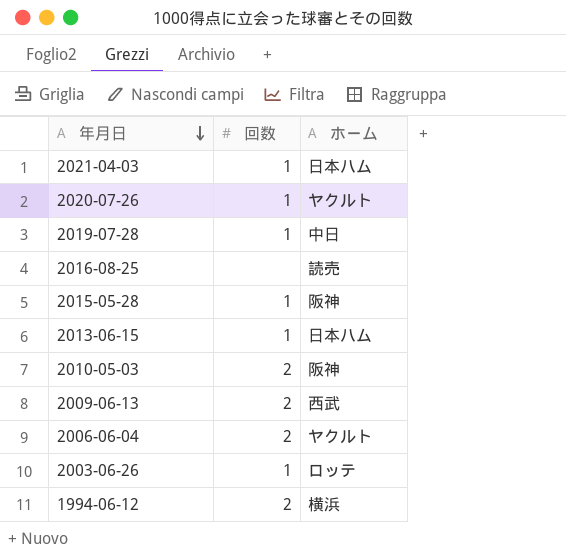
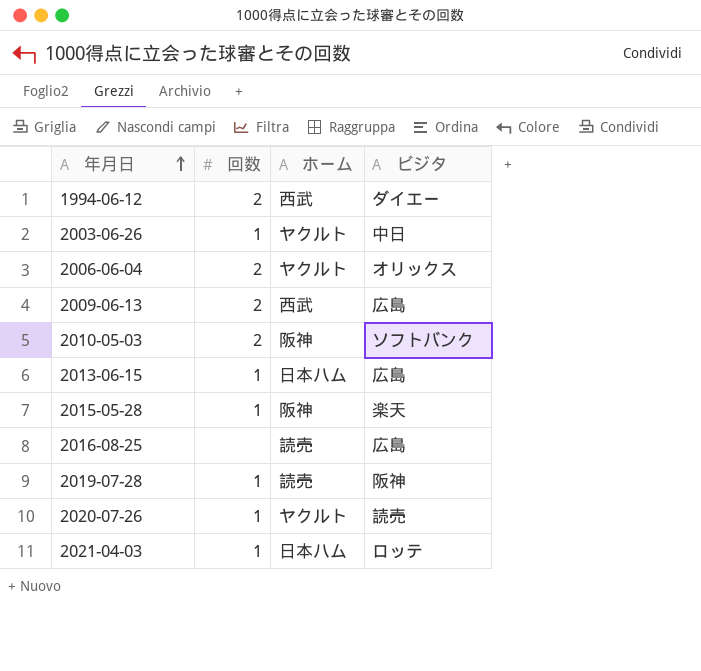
row order: 年月日 descending -> 年月日 ascending
column ビジタ | position: none -> 4
1994-06-12 | ホーム: 横浜 -> 西武
2003-06-26 | ホーム: ロッテ -> ヤクルト
2019-07-28 | ホーム: 中日 -> 読売

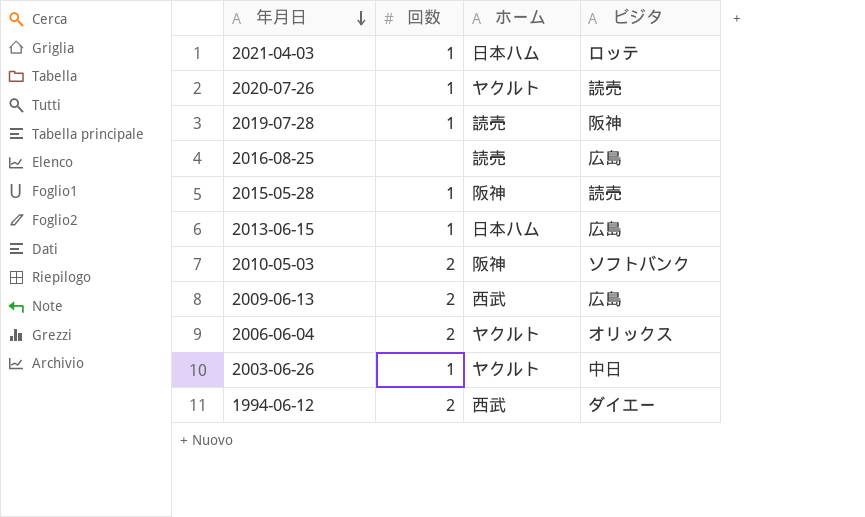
row order: 年月日 ascending -> 年月日 descending
2015-05-28 | ビジタ: 楽天 -> 読売

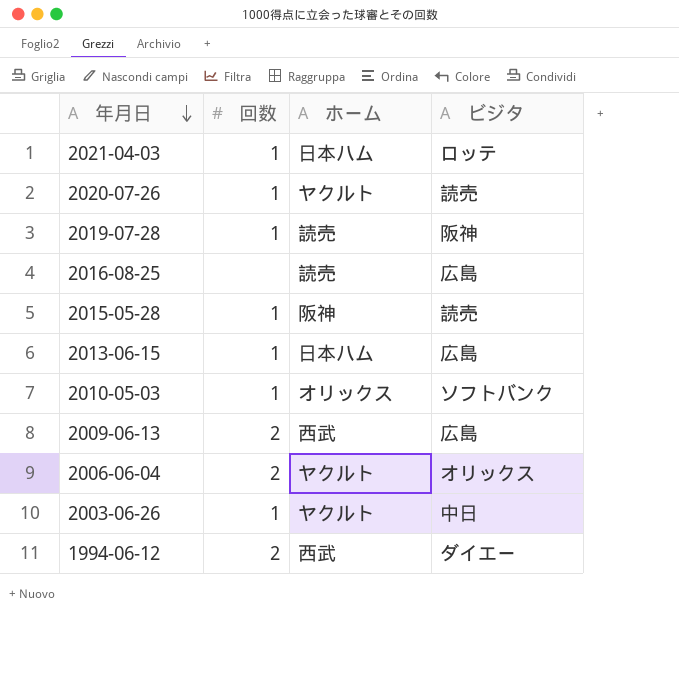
2010-05-03 | 回数: 2 -> 1
2010-05-03 | ホーム: 阪神 -> オリックス

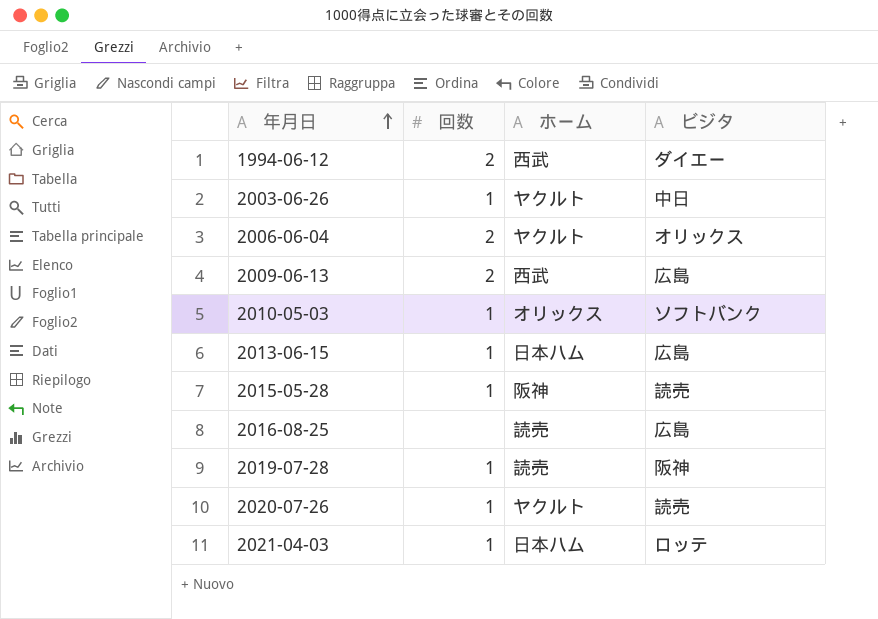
row order: 年月日 descending -> 年月日 ascending

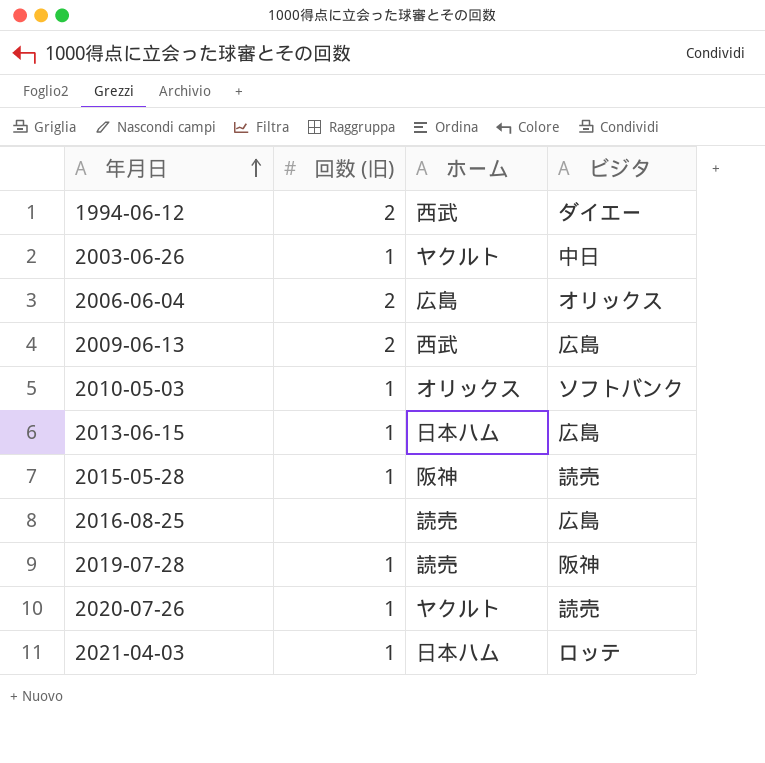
column name: 回数 -> 回数 (旧)
2006-06-04 | ホーム: ヤクルト -> 広島

